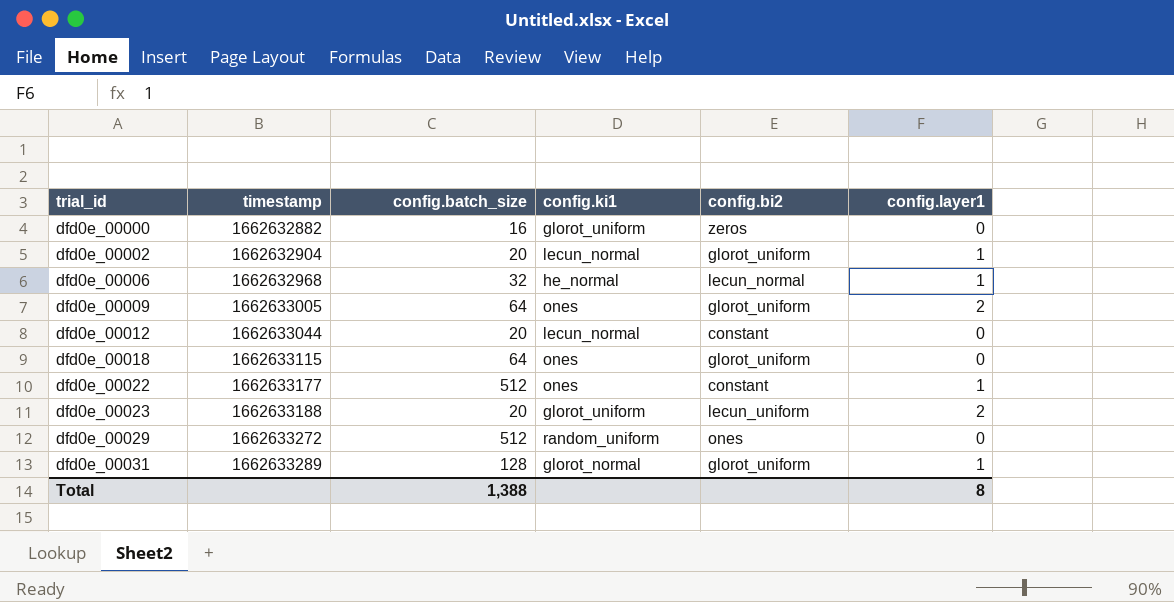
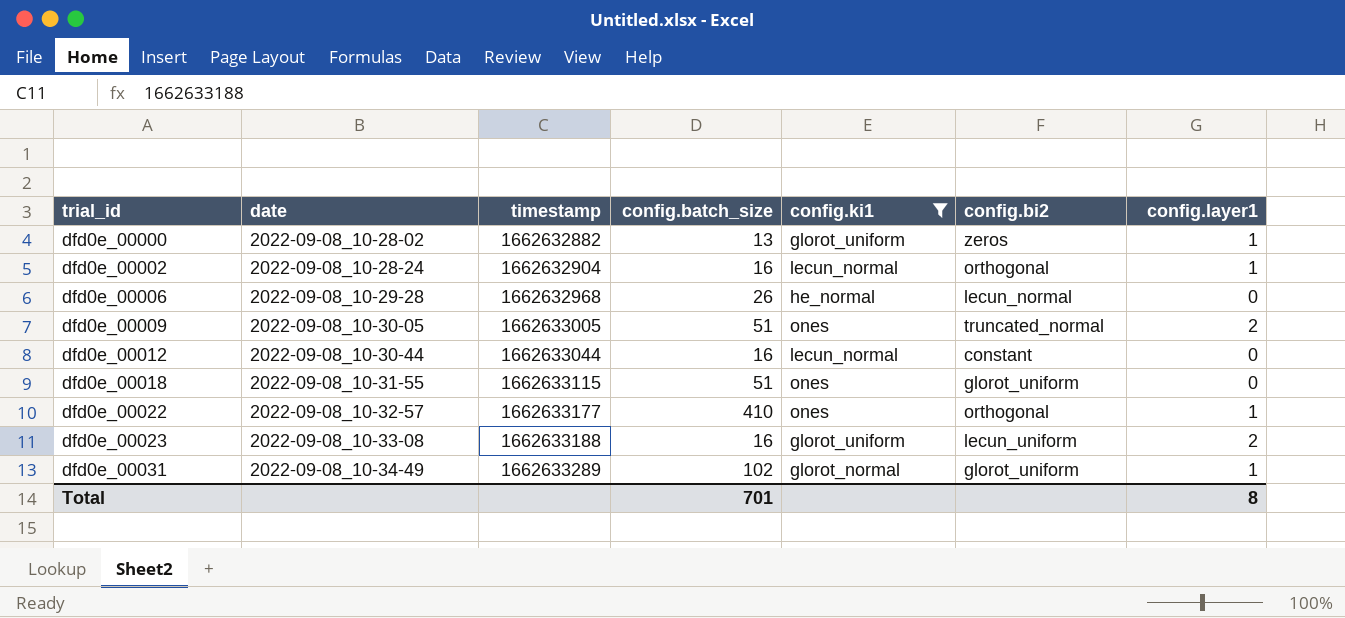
filter: none -> config.ki1 != random_uniform
column date | position: none -> 2
dfd0e_00000 | config.batch_size: 16 -> 13
dfd0e_00000 | config.layer1: 0 -> 1
dfd0e_00002 | config.batch_size: 20 -> 16
dfd0e_00002 | config.bi2: glorot_uniform -> orthogonal
dfd0e_00006 | config.batch_size: 32 -> 26
dfd0e_00006 | config.layer1: 1 -> 0
dfd0e_00009 | config.batch_size: 64 -> 51
dfd0e_00009 | config.bi2: glorot_uniform -> truncated_normal
dfd0e_00012 | config.batch_size: 20 -> 16
dfd0e_00018 | config.batch_size: 64 -> 51
dfd0e_00022 | config.batch_size: 512 -> 410
dfd0e_00022 | config.bi2: constant -> orthogonal
dfd0e_00023 | config.batch_size: 20 -> 16
dfd0e_00031 | config.batch_size: 128 -> 102
Total | config.batch_size: 1,388 -> 701

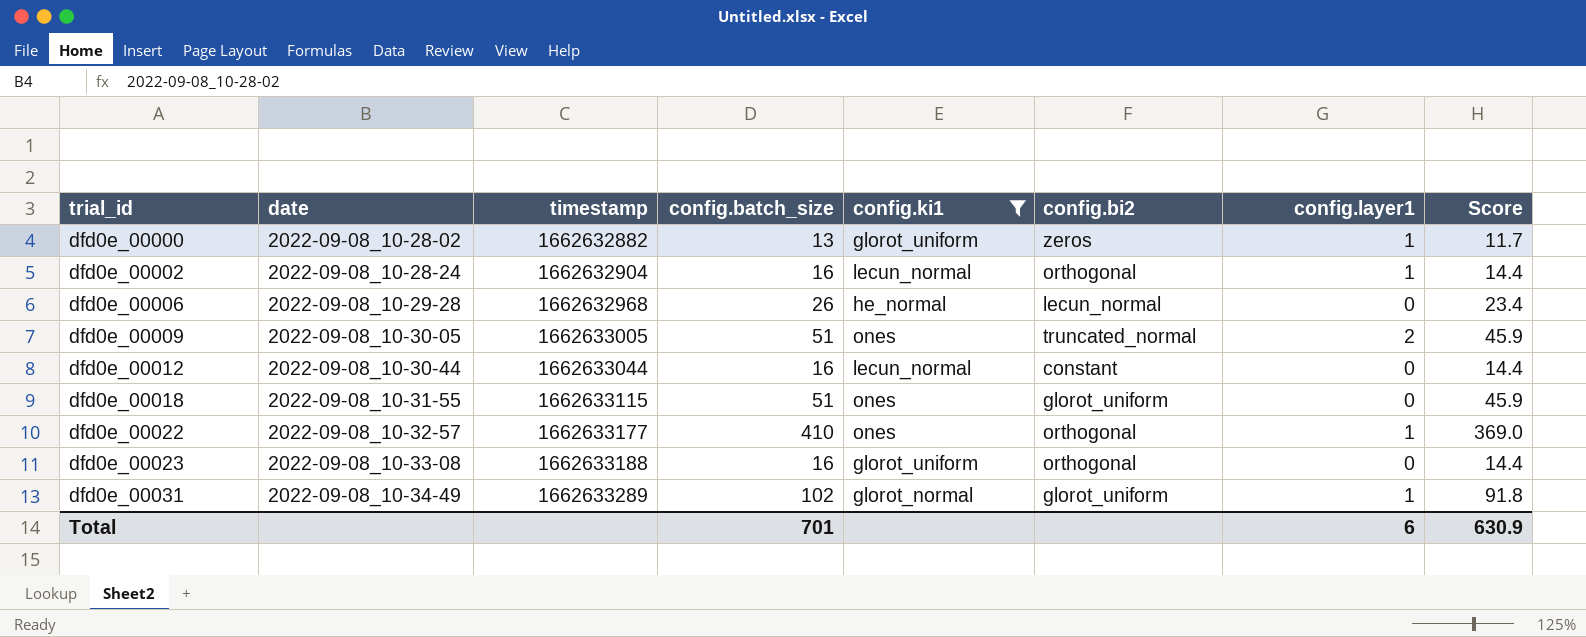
column Score | formula: none -> [config.batch_size] * 0.9
dfd0e_00023 | config.bi2: lecun_uniform -> orthogonal
dfd0e_00023 | config.layer1: 2 -> 0
Total | config.layer1: 8 -> 6

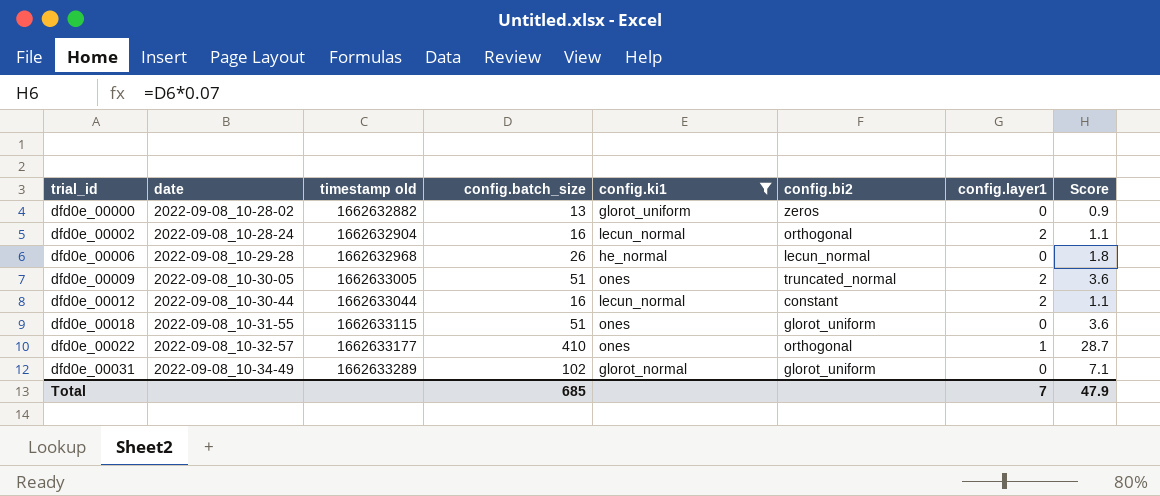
column name: timestamp -> timestamp old
column Score | formula: [config.batch_size] * 0.9 -> [config.batch_size] * 0.07
row dfd0e_00023: 2022-09-08_10-33-08 | 1662633188 | 16 | glorot_uniform | orthogonal | 0 | 14.4 -> none
dfd0e_00000 | config.layer1: 1 -> 0
dfd0e_00002 | config.layer1: 1 -> 2
dfd0e_00012 | config.layer1: 0 -> 2
dfd0e_00031 | config.layer1: 1 -> 0
Total | config.batch_size: 701 -> 685
Total | config.layer1: 6 -> 7
Total | Score: 630.9 -> 47.9

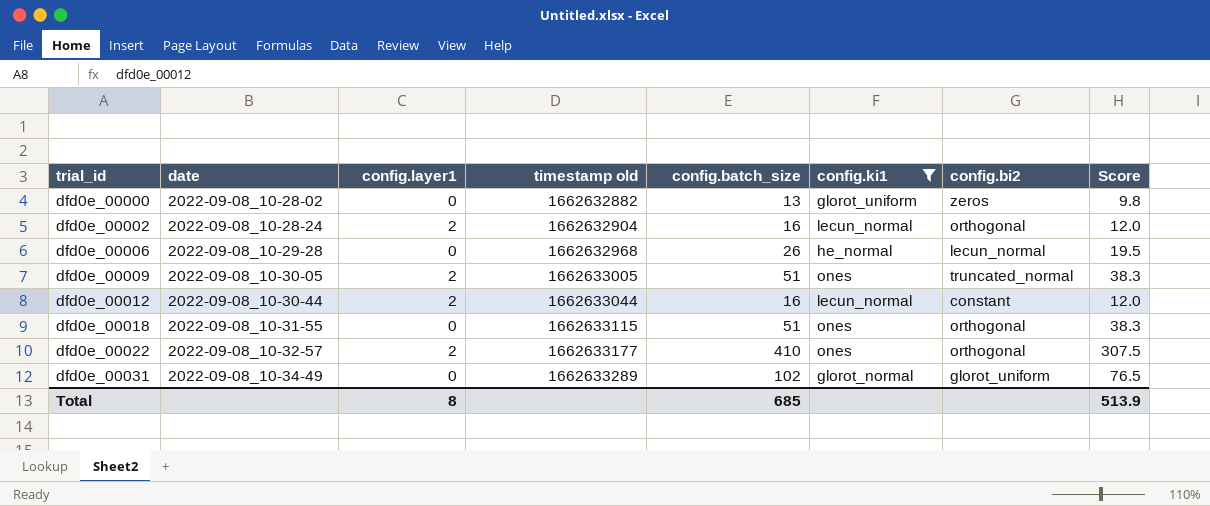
column config.layer1 | position: 7 -> 3
column Score | formula: [config.batch_size] * 0.07 -> [config.batch_size] * 0.75
dfd0e_00018 | config.bi2: glorot_uniform -> orthogonal
dfd0e_00022 | config.layer1: 1 -> 2
Total | config.layer1: 7 -> 8
Total | Score: 47.9 -> 513.9

